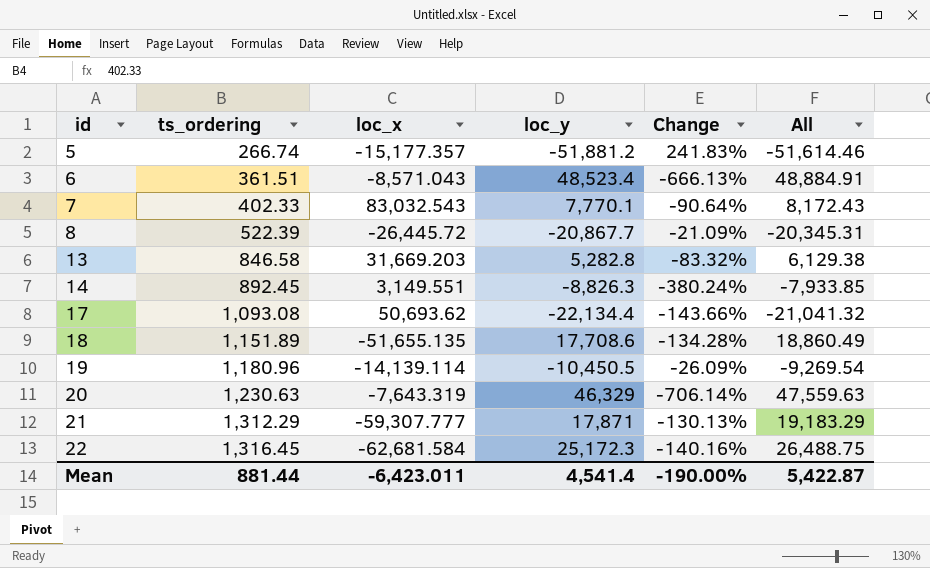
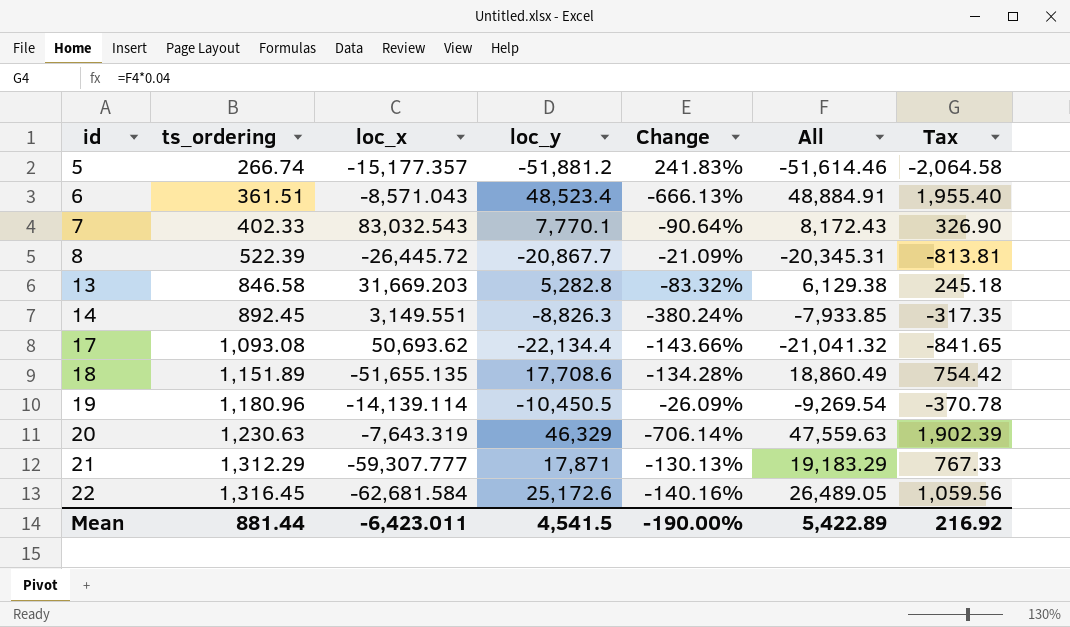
column Tax | formula: none -> [All] * 0.04
22 | loc_y: 25,172.3 -> 25,172.6
22 | All: 26,488.75 -> 26,489.05
Mean | loc_y: 4,541.4 -> 4,541.5
Mean | All: 5,422.87 -> 5,422.89

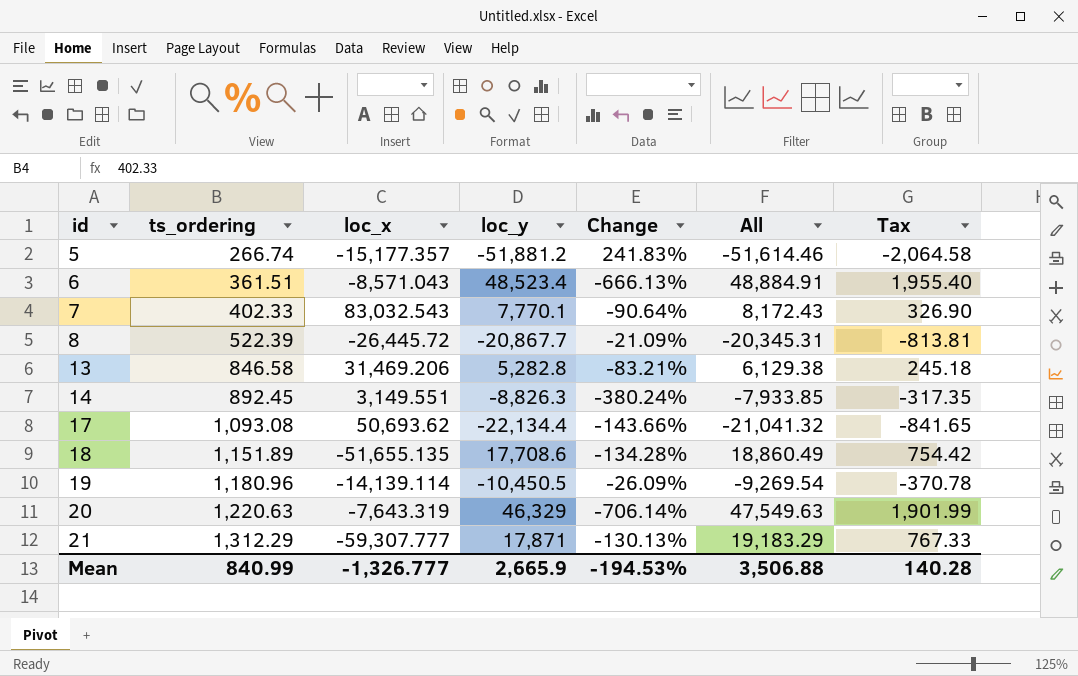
row 22: 1,316.45 | -62,681.584 | 25,172.6 | -140.16% | 26,489.05 | 1,059.56 -> none
13 | loc_x: 31,669.203 -> 31,469.206
13 | Change: -83.32% -> -83.21%
20 | ts_ordering: 1,230.63 -> 1,220.63
20 | All: 47,559.63 -> 47,549.63
20 | Tax: 1,902.39 -> 1,901.99
Mean | ts_ordering: 881.44 -> 840.99
Mean | loc_x: -6,423.011 -> -1,326.777
Mean | loc_y: 4,541.5 -> 2,665.9
Mean | Change: -190.00% -> -194.53%
Mean | All: 5,422.89 -> 3,506.88
Mean | Tax: 216.92 -> 140.28

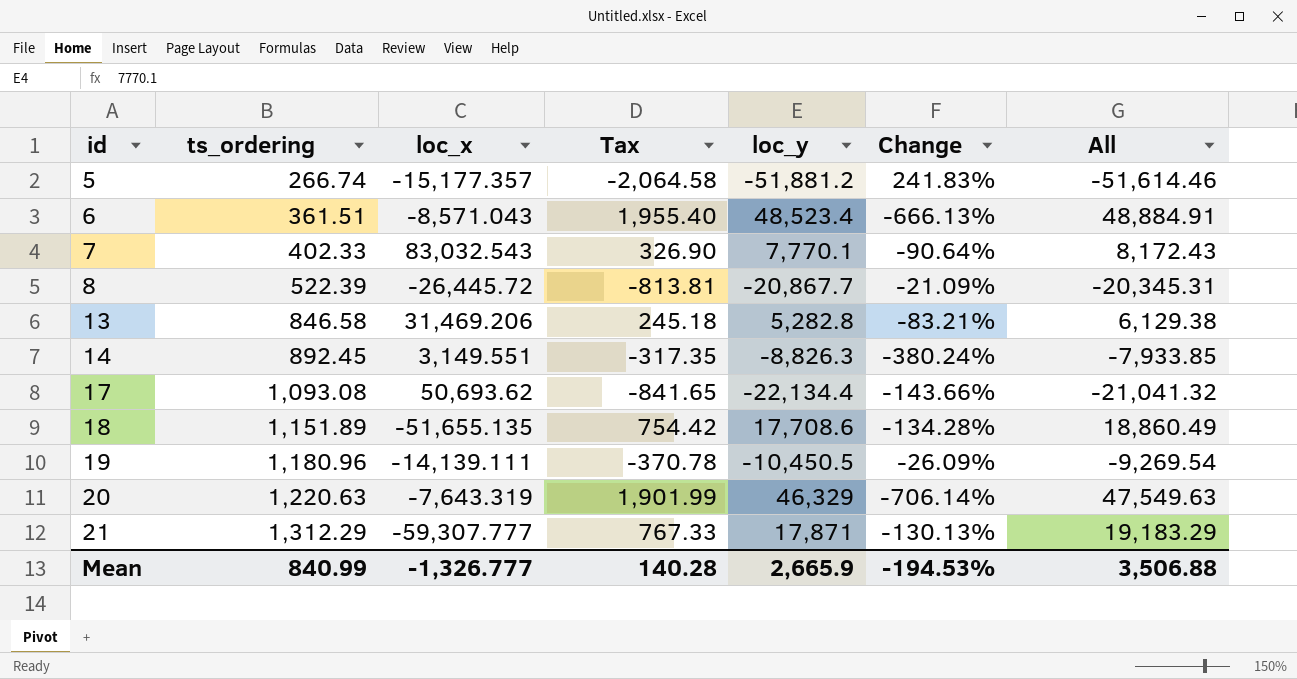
column Tax | position: 7 -> 4
19 | loc_x: -14,139.114 -> -14,139.111

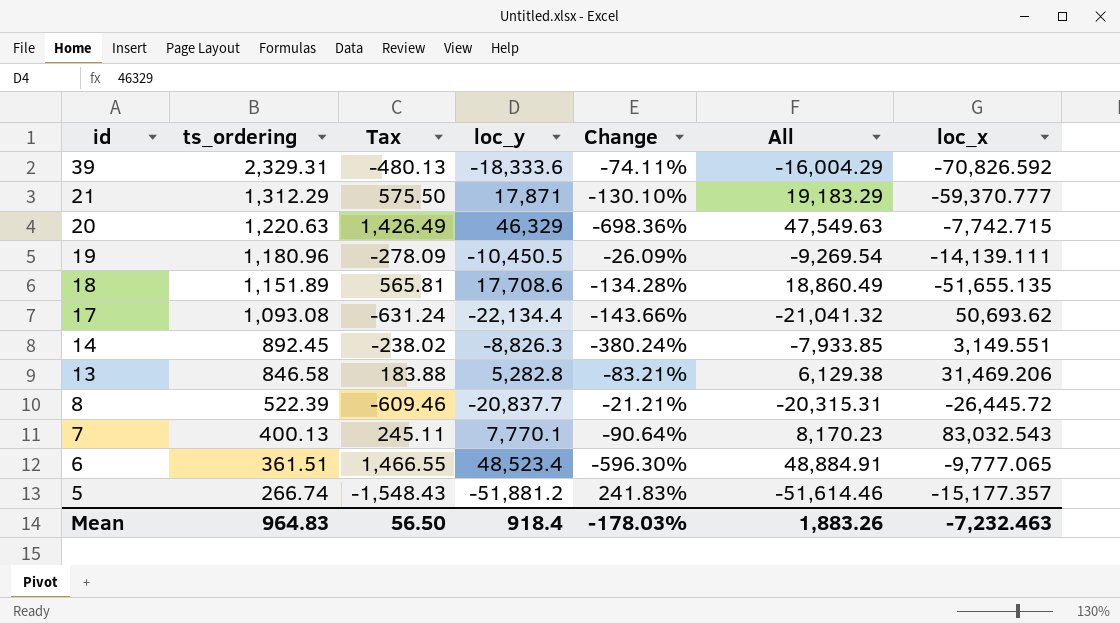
row order: id ascending -> id descending
column Tax | formula: [All] * 0.04 -> [All] * 0.03
column loc_x | position: 3 -> 7
row 39: none -> 2,329.31 | -480.13 | -18,333.6 | -74.11% | -16,004.29 | -70,826.592
21 | Change: -130.13% -> -130.10%
21 | loc_x: -59,307.777 -> -59,370.777
20 | Change: -706.14% -> -698.36%
20 | loc_x: -7,643.319 -> -7,742.715
8 | loc_y: -20,867.7 -> -20,837.7
8 | Change: -21.09% -> -21.21%
8 | All: -20,345.31 -> -20,315.31
7 | ts_ordering: 402.33 -> 400.13
7 | All: 8,172.43 -> 8,170.23
6 | Change: -666.13% -> -596.30%
6 | loc_x: -8,571.043 -> -9,777.065
Mean | ts_ordering: 840.99 -> 964.83
Mean | Tax: 140.28 -> 56.50
Mean | loc_y: 2,665.9 -> 918.4
Mean | Change: -194.53% -> -178.03%
Mean | All: 3,506.88 -> 1,883.26
Mean | loc_x: -1,326.777 -> -7,232.463

